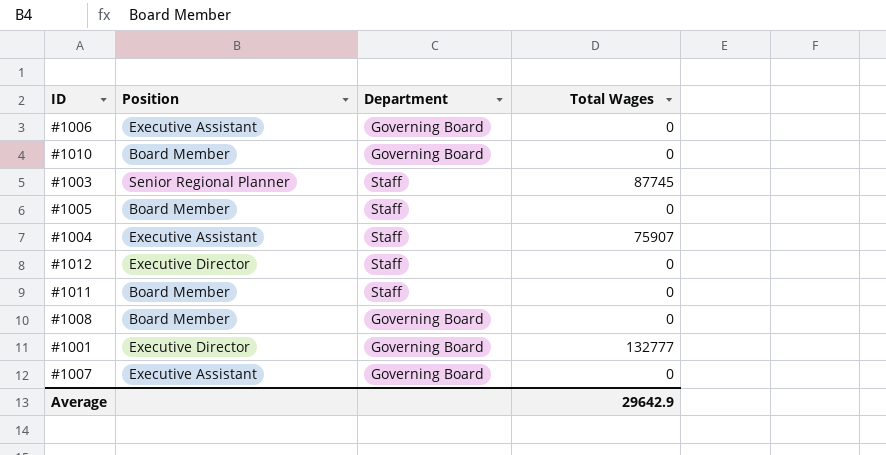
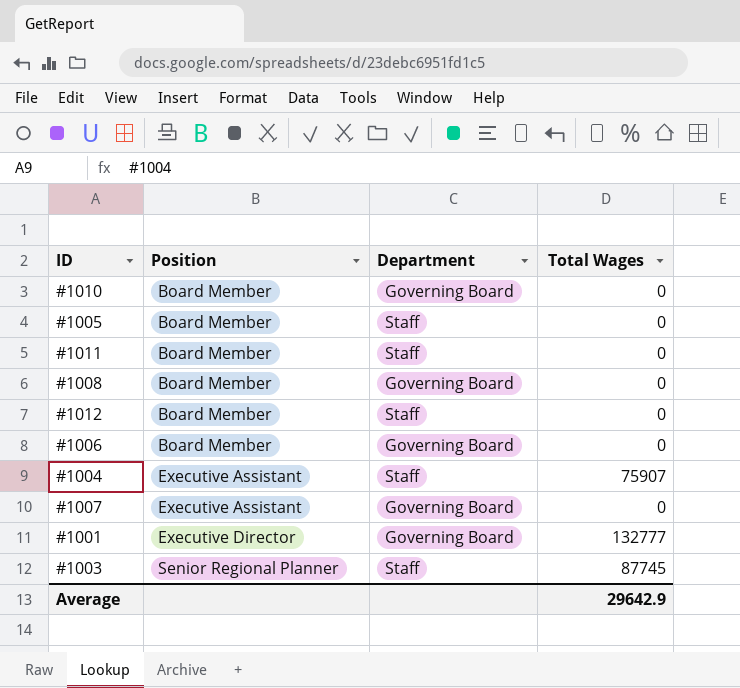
row order: none -> Position ascending
#1012 | Position: Executive Director -> Board Member
#1006 | Position: Executive Assistant -> Board Member

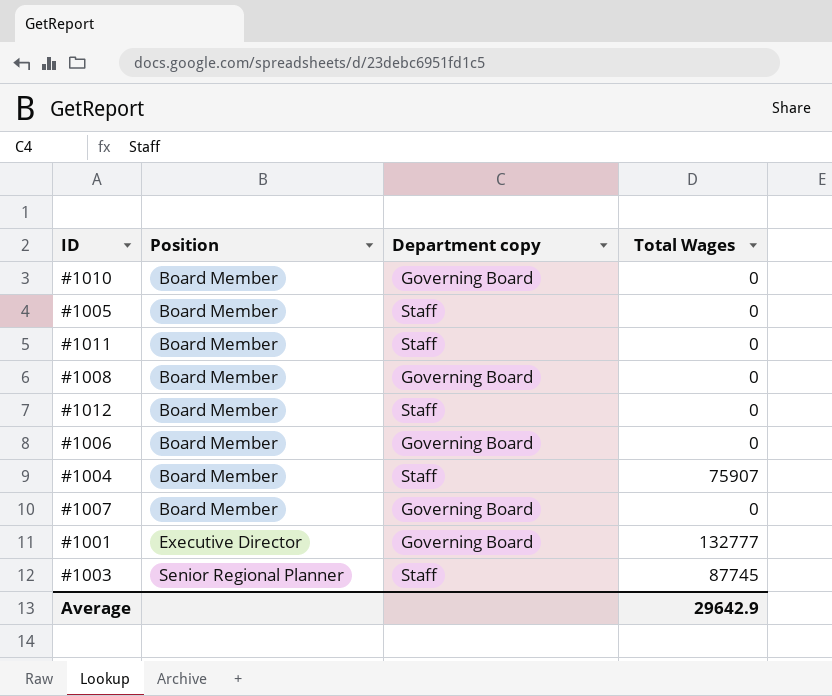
column name: Department -> Department copy
#1004 | Position: Executive Assistant -> Board Member
#1007 | Position: Executive Assistant -> Board Member

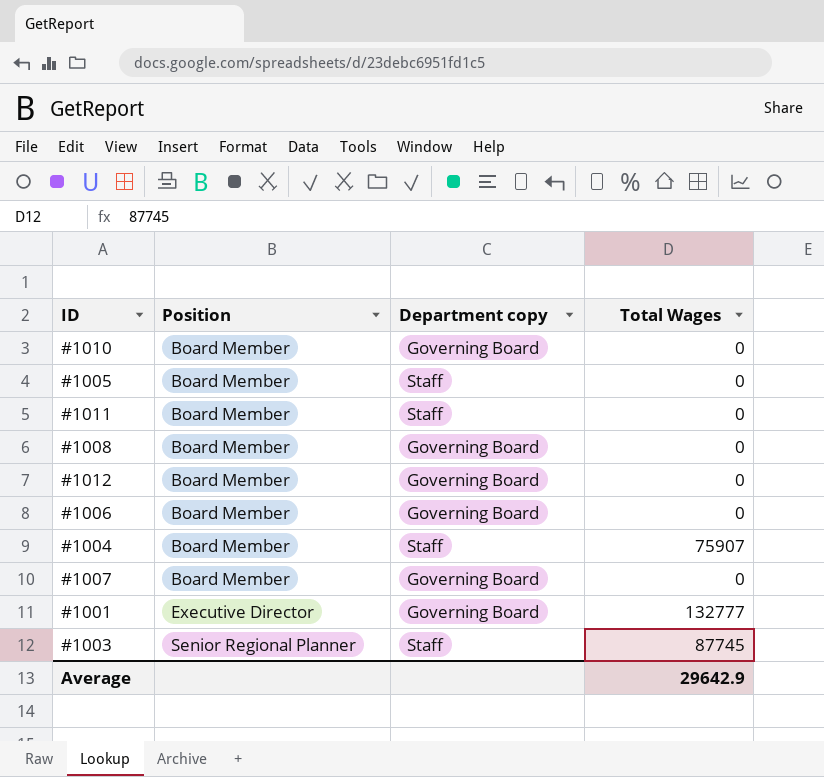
#1012 | Department copy: Staff -> Governing Board

